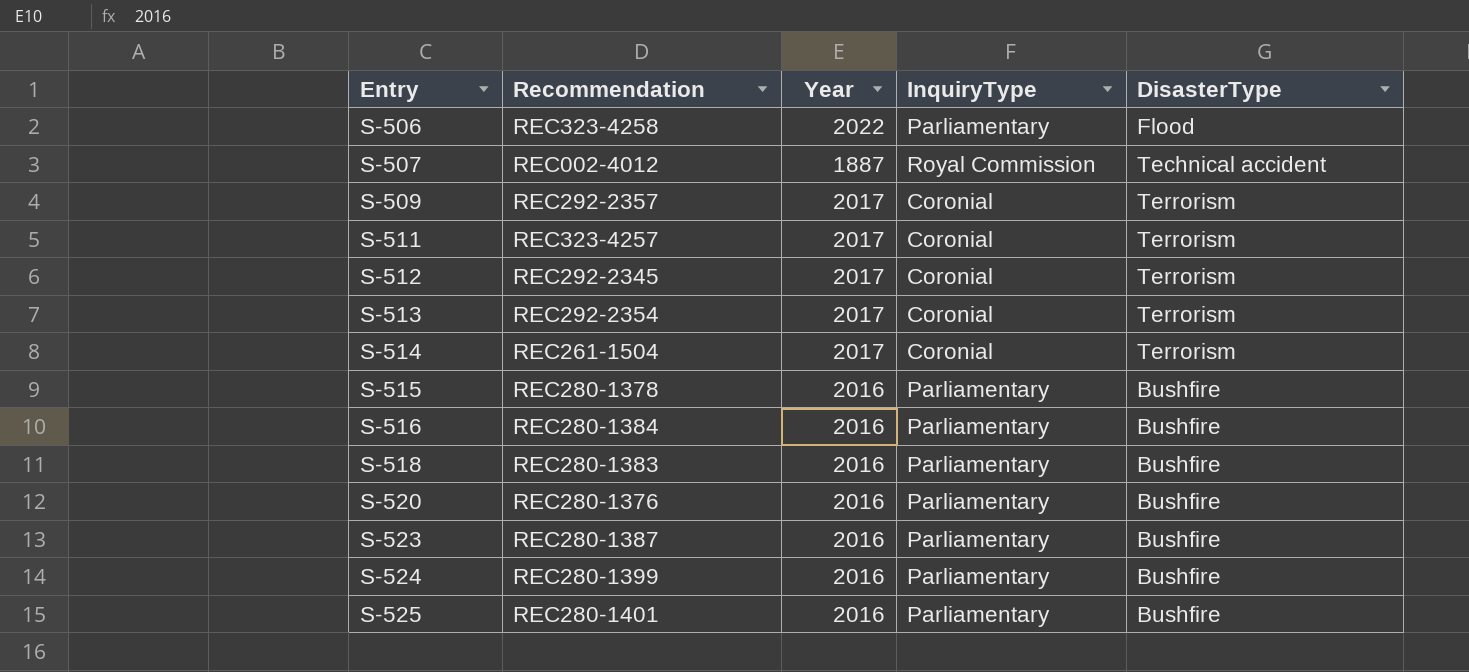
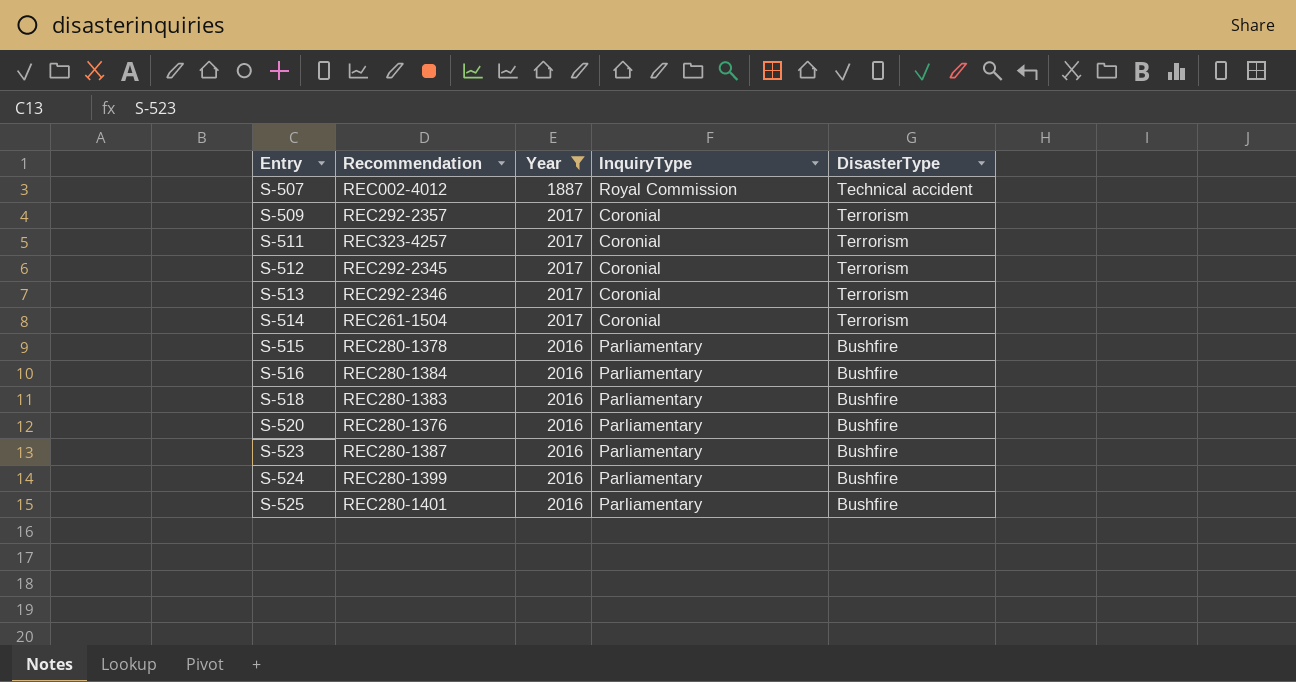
filter: none -> Year != 2022
S-513 | Recommendation: REC292-2354 -> REC292-2346

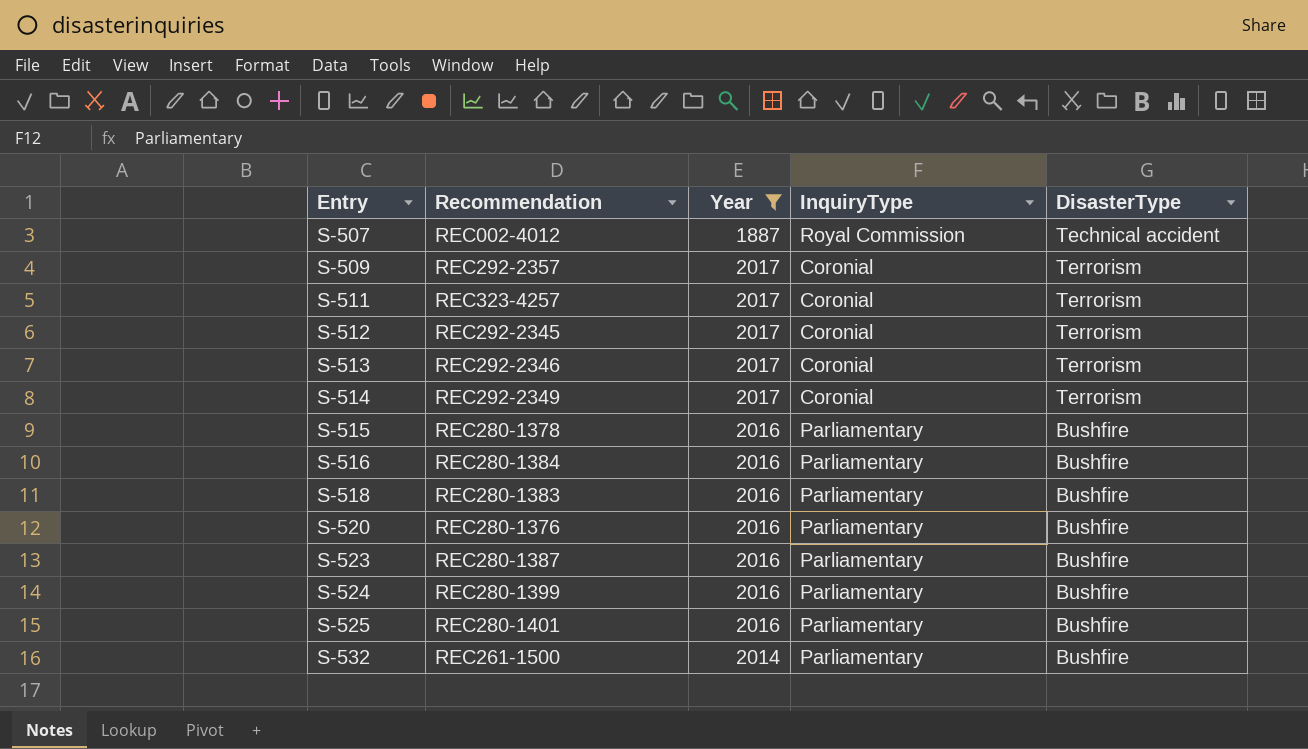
S-514 | Recommendation: REC261-1504 -> REC292-2349
row S-532: none -> REC261-1500 | 2014 | Parliamentary | Bushfire

